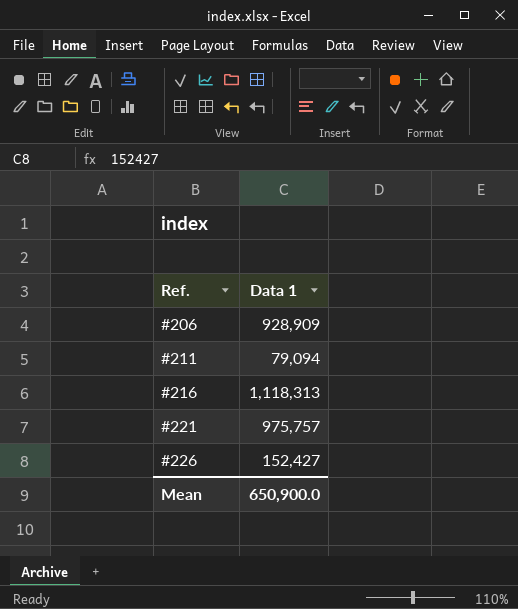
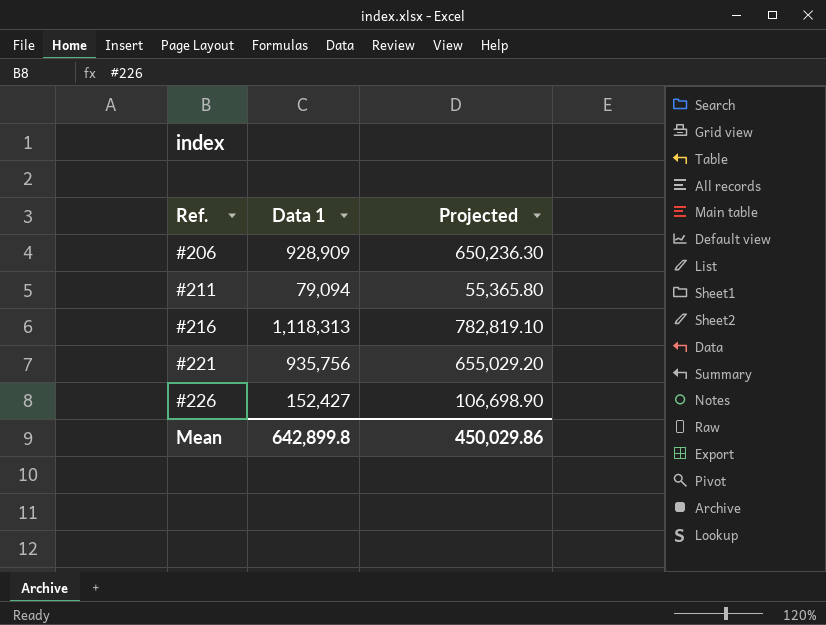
column Projected | formula: none -> [Data 1] * 0.7
#221 | Data 1: 975,757 -> 935,756
Mean | Data 1: 650,900.0 -> 642,899.8

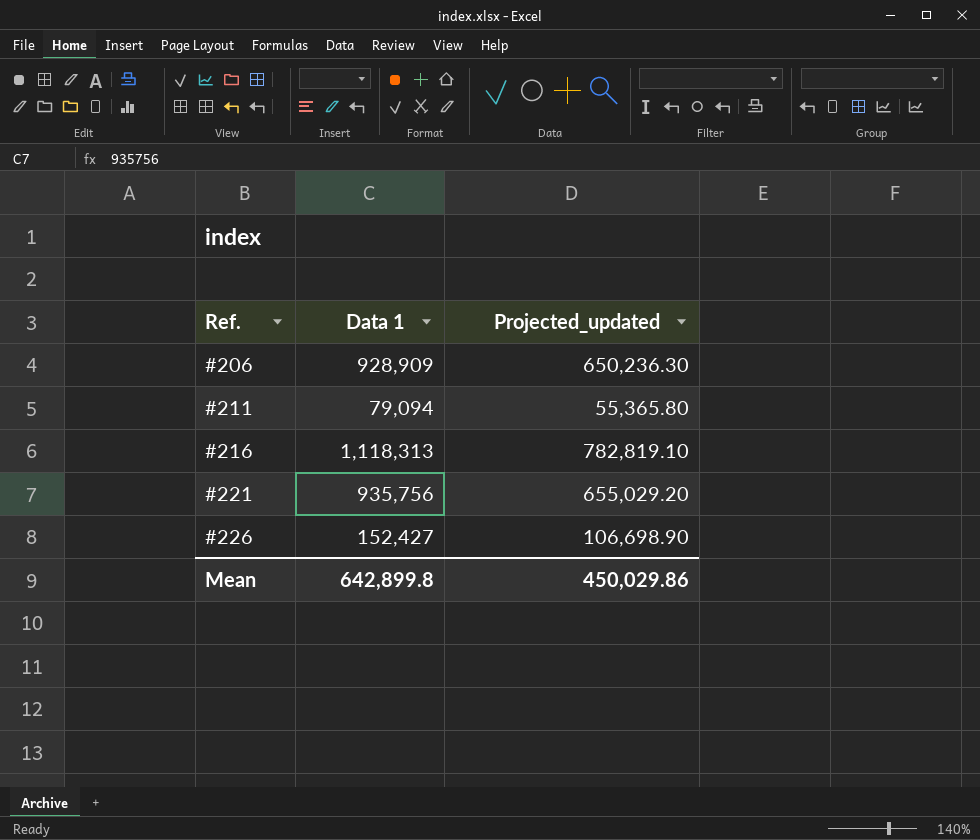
column name: Projected -> Projected_updated

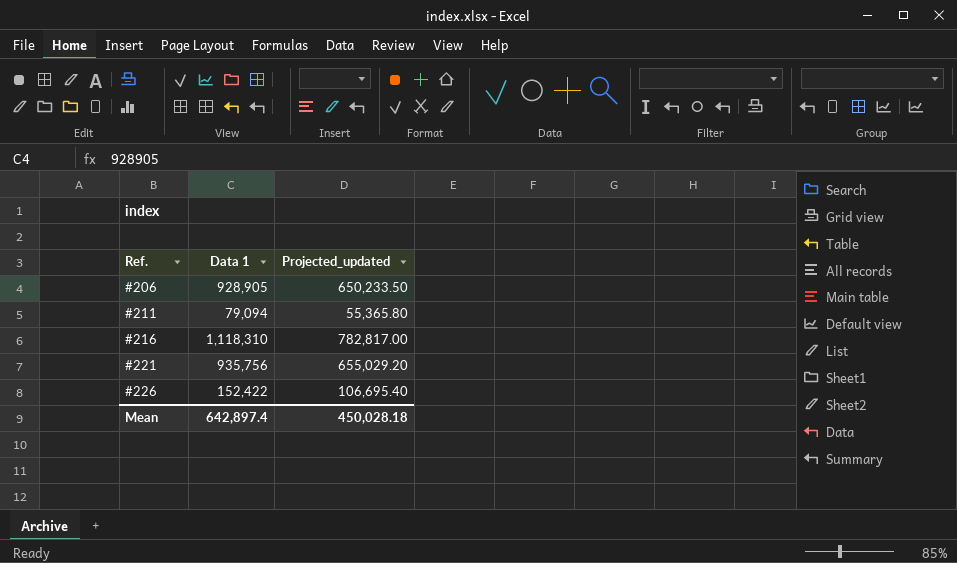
#206 | Data 1: 928,909 -> 928,905
#206 | Projected_updated: 650,236.30 -> 650,233.50
#216 | Data 1: 1,118,313 -> 1,118,310
#216 | Projected_updated: 782,819.10 -> 782,817.00
#226 | Data 1: 152,427 -> 152,422
#226 | Projected_updated: 106,698.90 -> 106,695.40
Mean | Data 1: 642,899.8 -> 642,897.4
Mean | Projected_updated: 450,029.86 -> 450,028.18

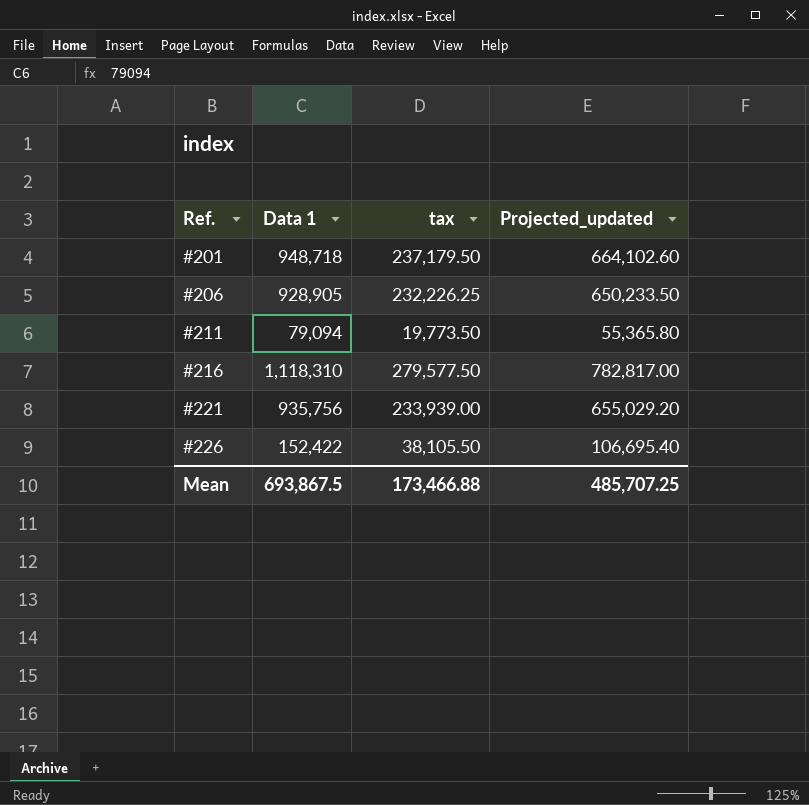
column tax | formula: none -> [Data 1] * 0.25
row #201: none -> 948,718 | 237,179.50 | 664,102.60
Mean | Data 1: 642,897.4 -> 693,867.5
Mean | Projected_updated: 450,028.18 -> 485,707.25

